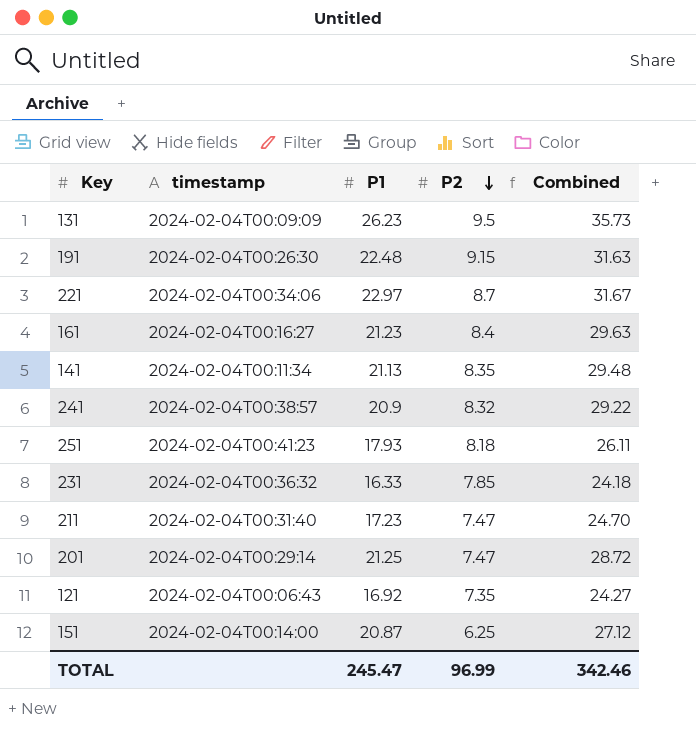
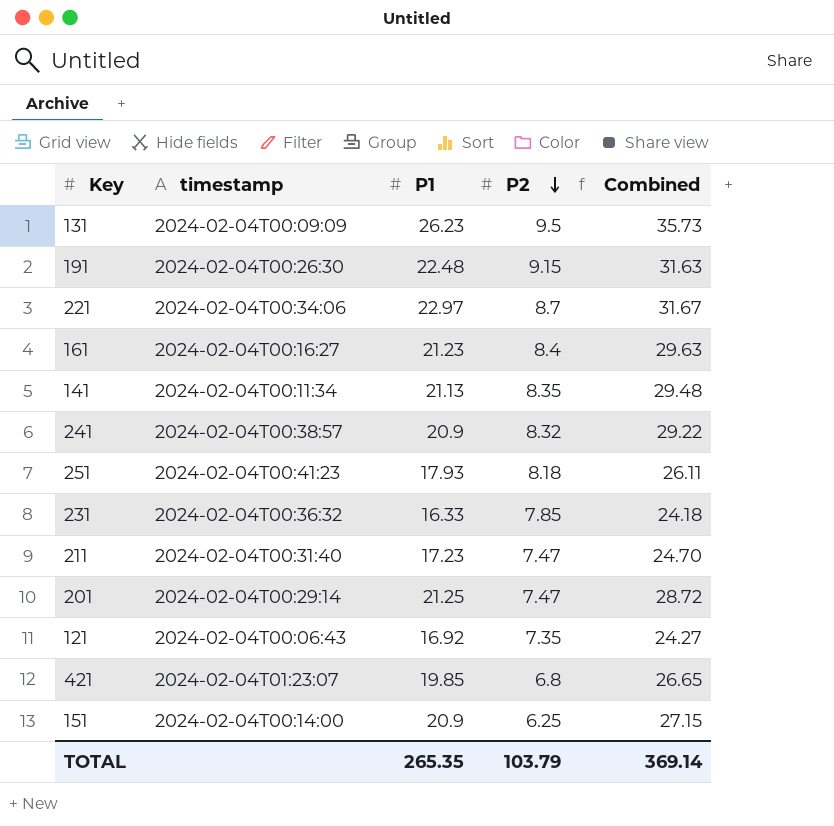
row 421: none -> 2024-02-04T01:23:07 | 19.85 | 6.8 | 26.65
151 | P1: 20.87 -> 20.9
151 | Combined: 27.12 -> 27.15
TOTAL | P1: 245.47 -> 265.35
TOTAL | P2: 96.99 -> 103.79
TOTAL | Combined: 342.46 -> 369.14

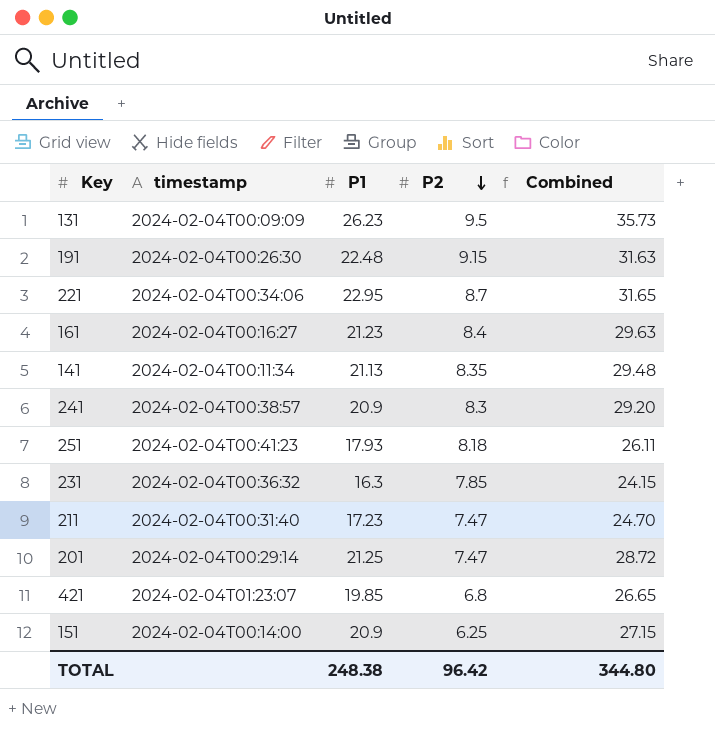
row 121: 2024-02-04T00:06:43 | 16.92 | 7.35 | 24.27 -> none
221 | P1: 22.97 -> 22.95
221 | Combined: 31.67 -> 31.65
241 | P2: 8.32 -> 8.3
241 | Combined: 29.22 -> 29.20
231 | P1: 16.33 -> 16.3
231 | Combined: 24.18 -> 24.15
TOTAL | P1: 265.35 -> 248.38
TOTAL | P2: 103.79 -> 96.42
TOTAL | Combined: 369.14 -> 344.80

